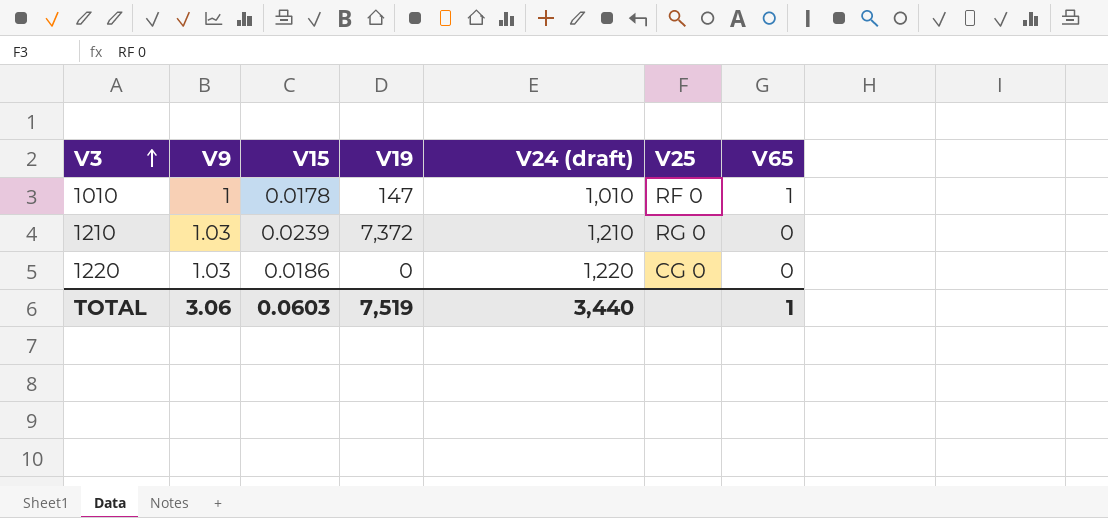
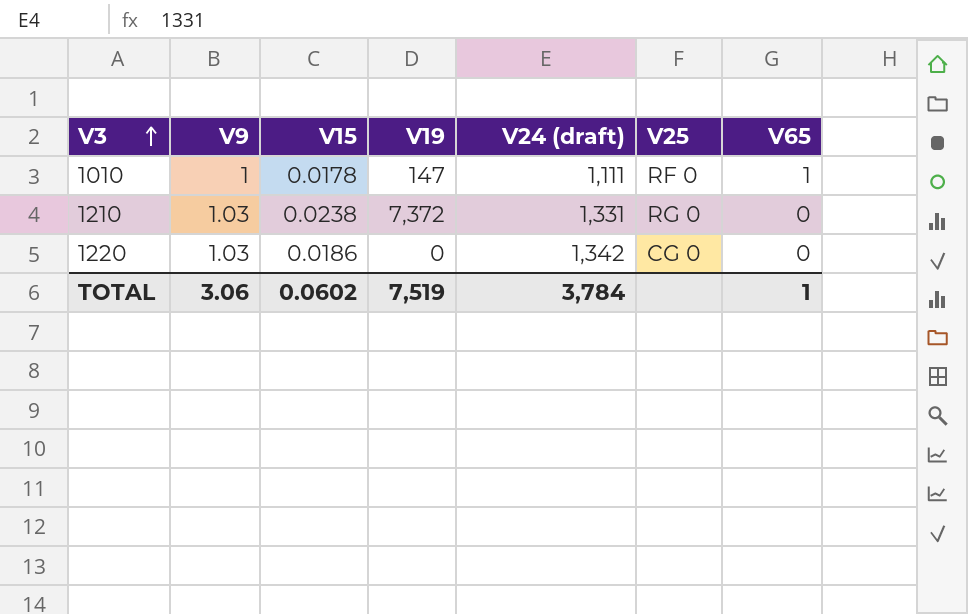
1010 | V24 (draft): 1,010 -> 1,111
1210 | V15: 0.0239 -> 0.0238
1210 | V24 (draft): 1,210 -> 1,331
1220 | V24 (draft): 1,220 -> 1,342
TOTAL | V15: 0.0603 -> 0.0602
TOTAL | V24 (draft): 3,440 -> 3,784

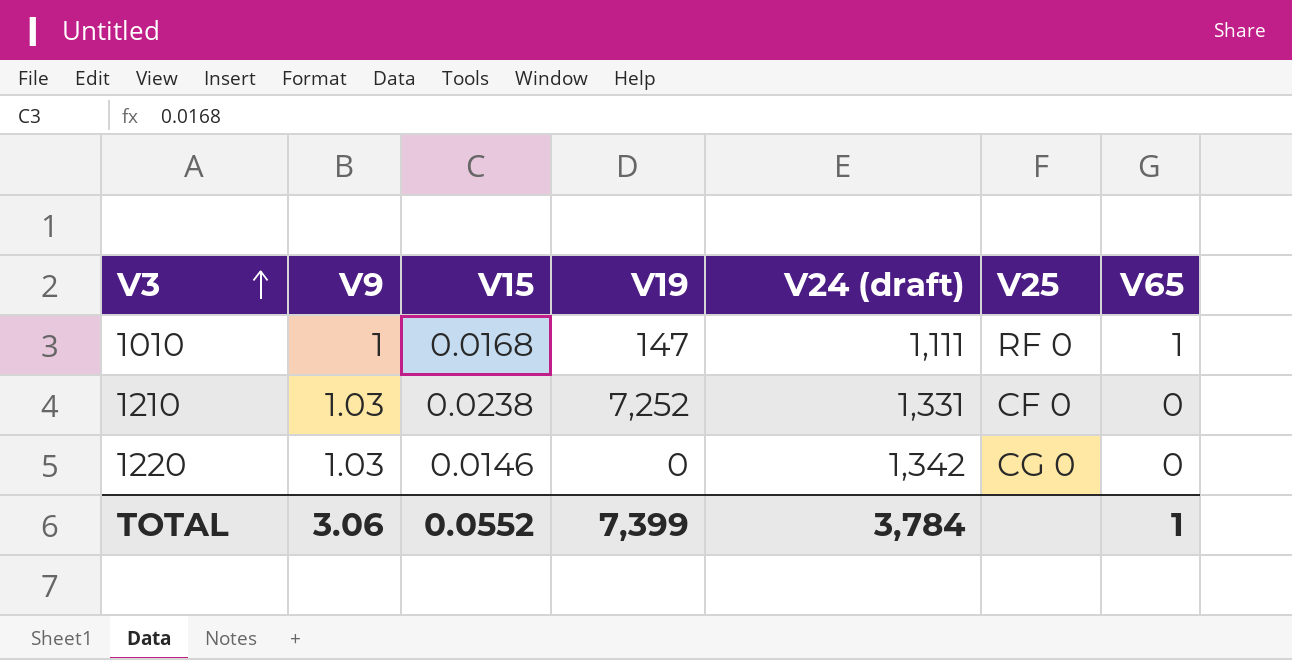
1010 | V15: 0.0178 -> 0.0168
1210 | V19: 7,372 -> 7,252
1210 | V25: RG 0 -> CF 0
1220 | V15: 0.0186 -> 0.0146
TOTAL | V15: 0.0602 -> 0.0552
TOTAL | V19: 7,519 -> 7,399

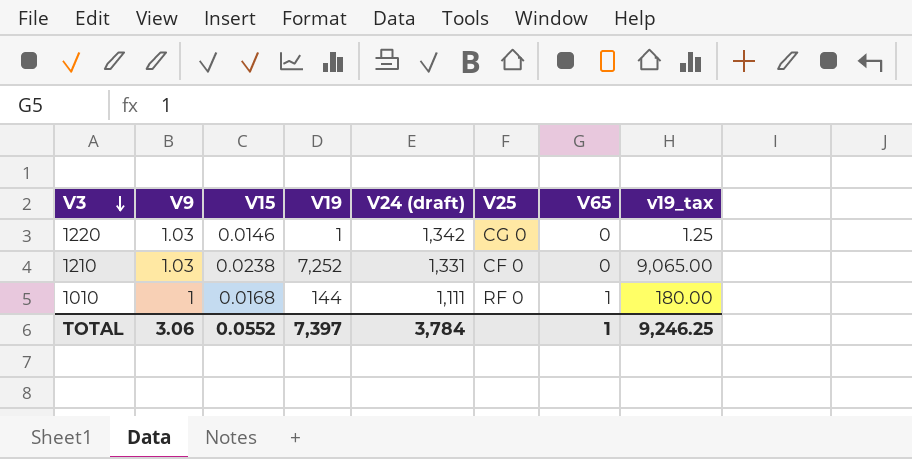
row order: V3 ascending -> V3 descending
column v19_tax | formula: none -> [V19] * 1.25
1220 | V19: 0 -> 1
1010 | V19: 147 -> 144
TOTAL | V19: 7,399 -> 7,397

